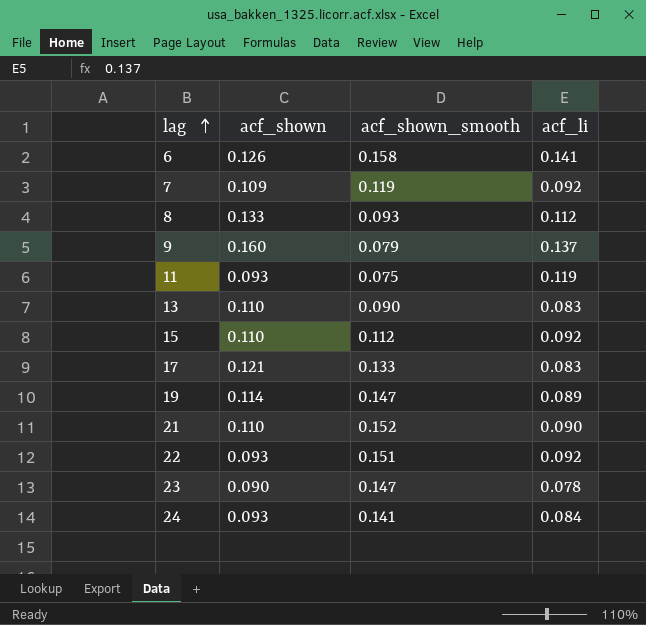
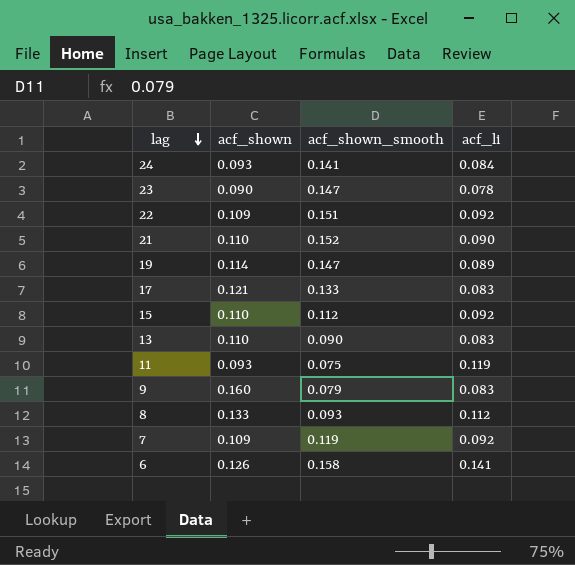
row order: lag ascending -> lag descending
22 | acf_shown: 0.093 -> 0.109
9 | acf_li: 0.137 -> 0.083

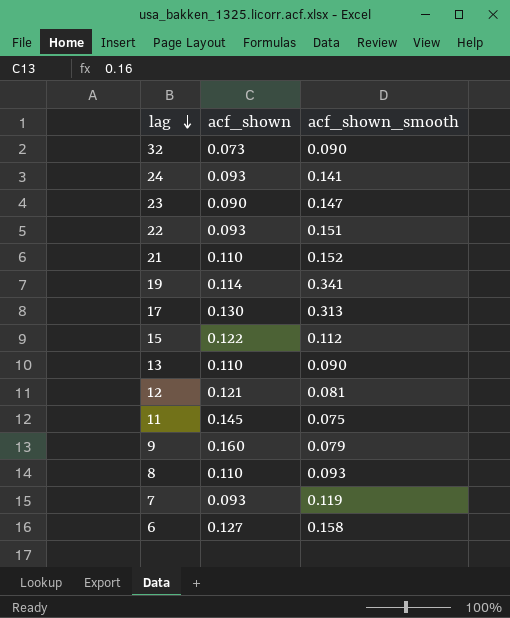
column acf_li | position: 4 -> none
row 32: none -> 0.073 | 0.090
22 | acf_shown: 0.109 -> 0.093
19 | acf_shown_smooth: 0.147 -> 0.341
17 | acf_shown: 0.121 -> 0.130
17 | acf_shown_smooth: 0.133 -> 0.313
15 | acf_shown: 0.110 -> 0.122
row 12: none -> 0.121 | 0.081
11 | acf_shown: 0.093 -> 0.145
8 | acf_shown: 0.133 -> 0.110
7 | acf_shown: 0.109 -> 0.093
6 | acf_shown: 0.126 -> 0.127

